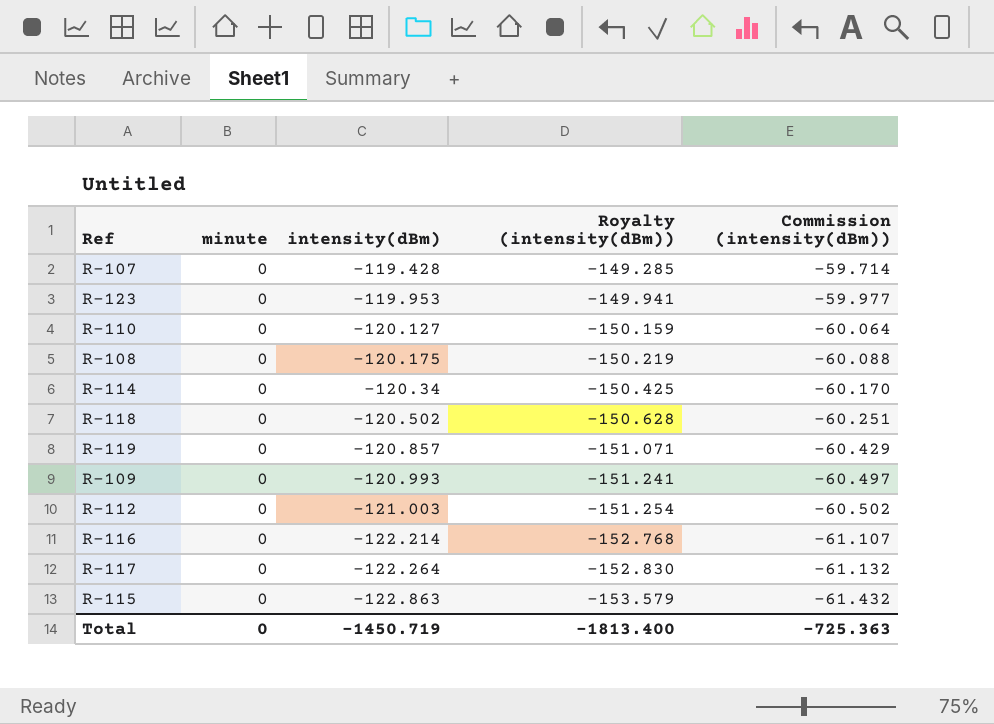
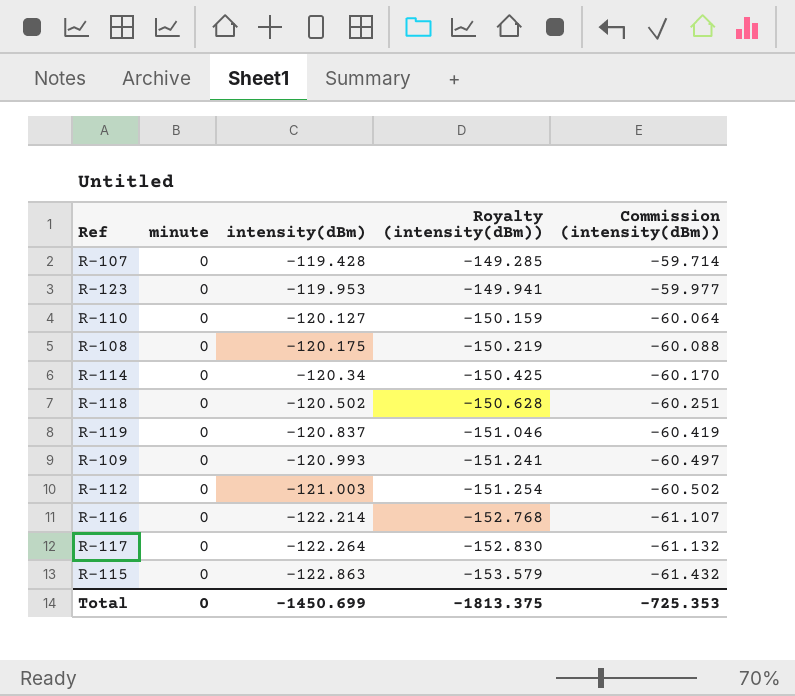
R-119 | intensity(dBm): -120.857 -> -120.837
R-119 | Royalty (intensity(dBm)): -151.071 -> -151.046
R-119 | Commission (intensity(dBm)): -60.429 -> -60.419
Total | intensity(dBm): -1450.719 -> -1450.699
Total | Royalty (intensity(dBm)): -1813.400 -> -1813.375
Total | Commission (intensity(dBm)): -725.363 -> -725.353

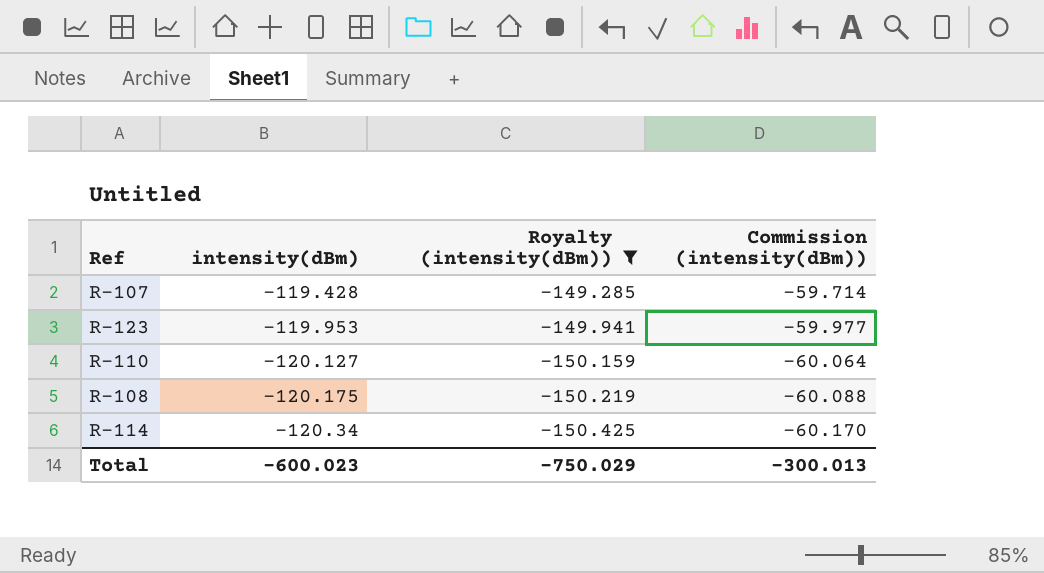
filter: none -> Royalty (intensity(dBm)) >= -150.425
column minute | position: 2 -> none
Total | intensity(dBm): -1450.699 -> -600.023
Total | Royalty (intensity(dBm)): -1813.375 -> -750.029
Total | Commission (intensity(dBm)): -725.353 -> -300.013

